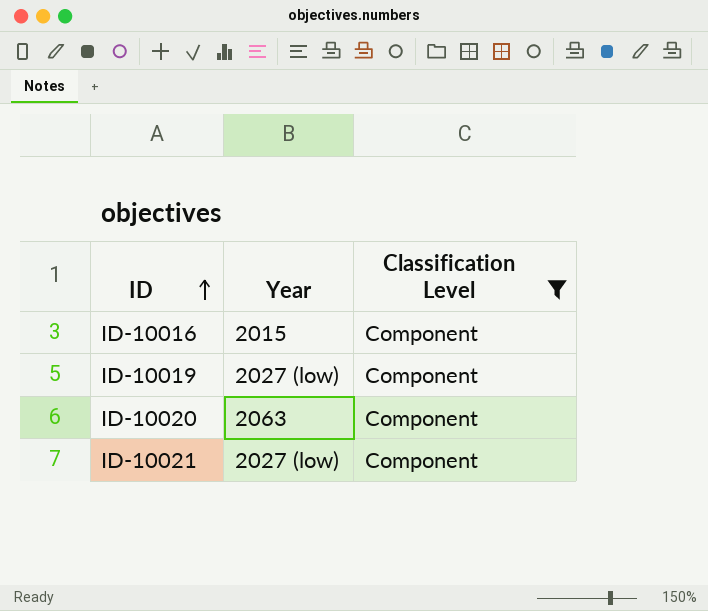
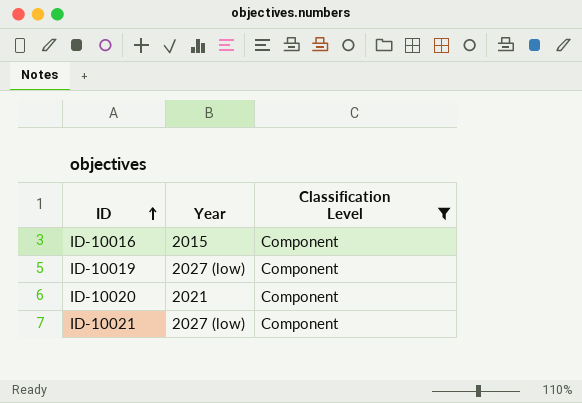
ID-10020 | Year: 2063 -> 2021

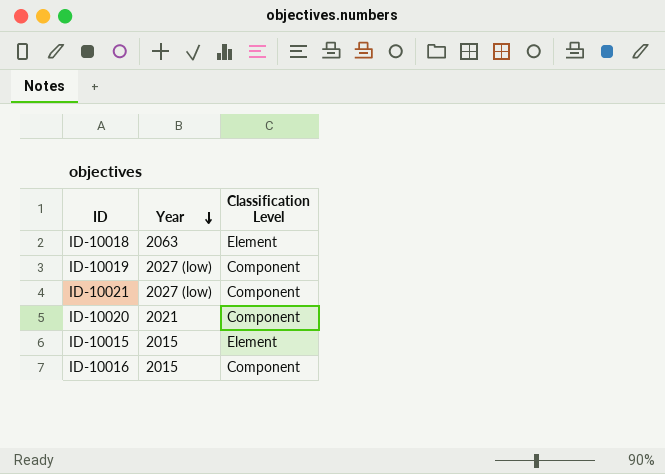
filter: Classification Level = Component -> none
row order: ID ascending -> Year descending

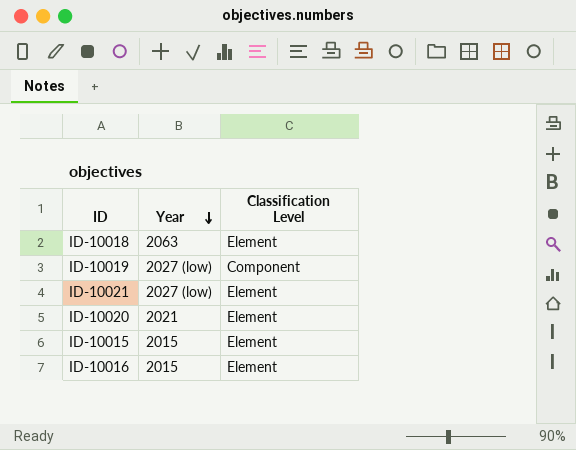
ID-10021 | Classification Level: Component -> Element
ID-10020 | Classification Level: Component -> Element
ID-10016 | Classification Level: Component -> Element

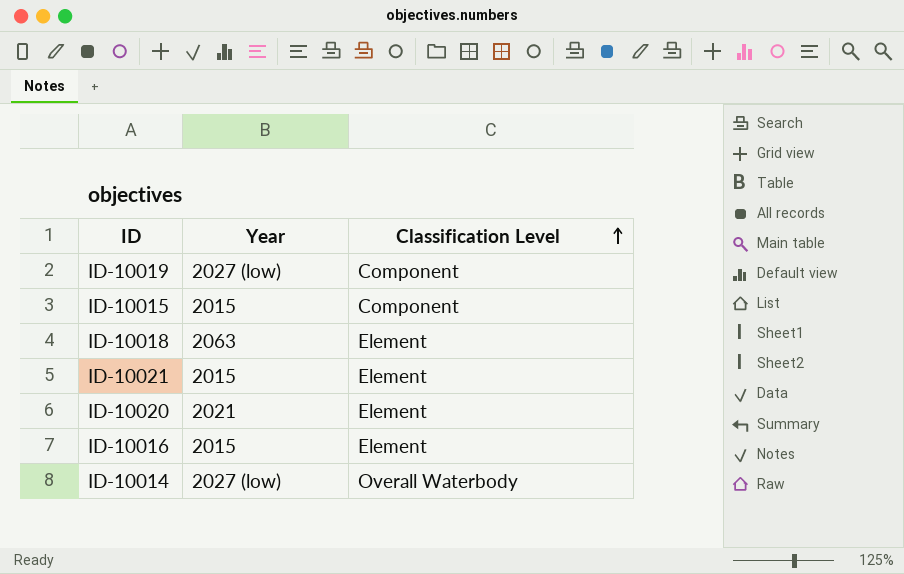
row order: Year descending -> Classification Level ascending
ID-10015 | Classification Level: Element -> Component
ID-10021 | Year: 2027 (low) -> 2015
row ID-10014: none -> 2027 (low) | Overall Waterbody

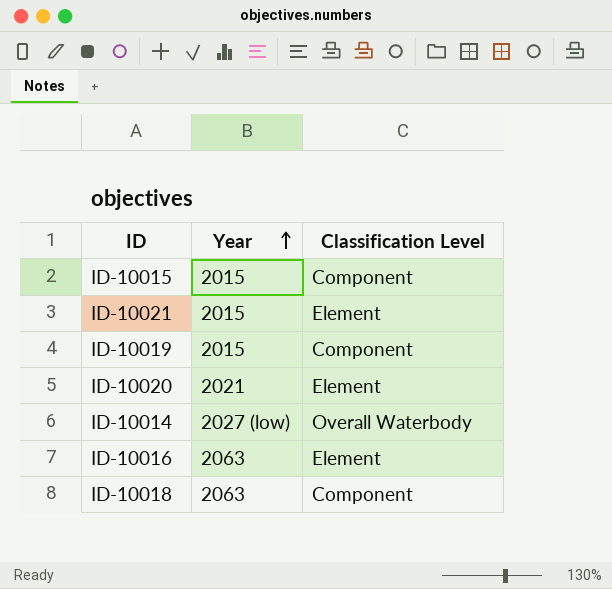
row order: Classification Level ascending -> Year ascending
ID-10019 | Year: 2027 (low) -> 2015
ID-10016 | Year: 2015 -> 2063
ID-10018 | Classification Level: Element -> Component

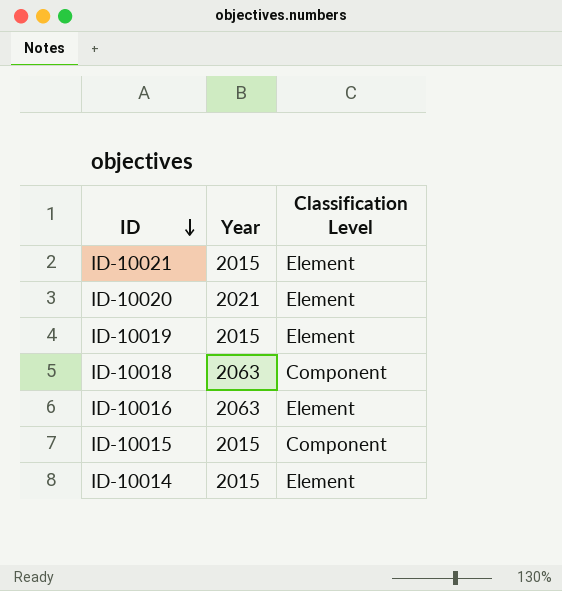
row order: Year ascending -> ID descending
ID-10019 | Classification Level: Component -> Element
ID-10014 | Year: 2027 (low) -> 2015
ID-10014 | Classification Level: Overall Waterbody -> Element

